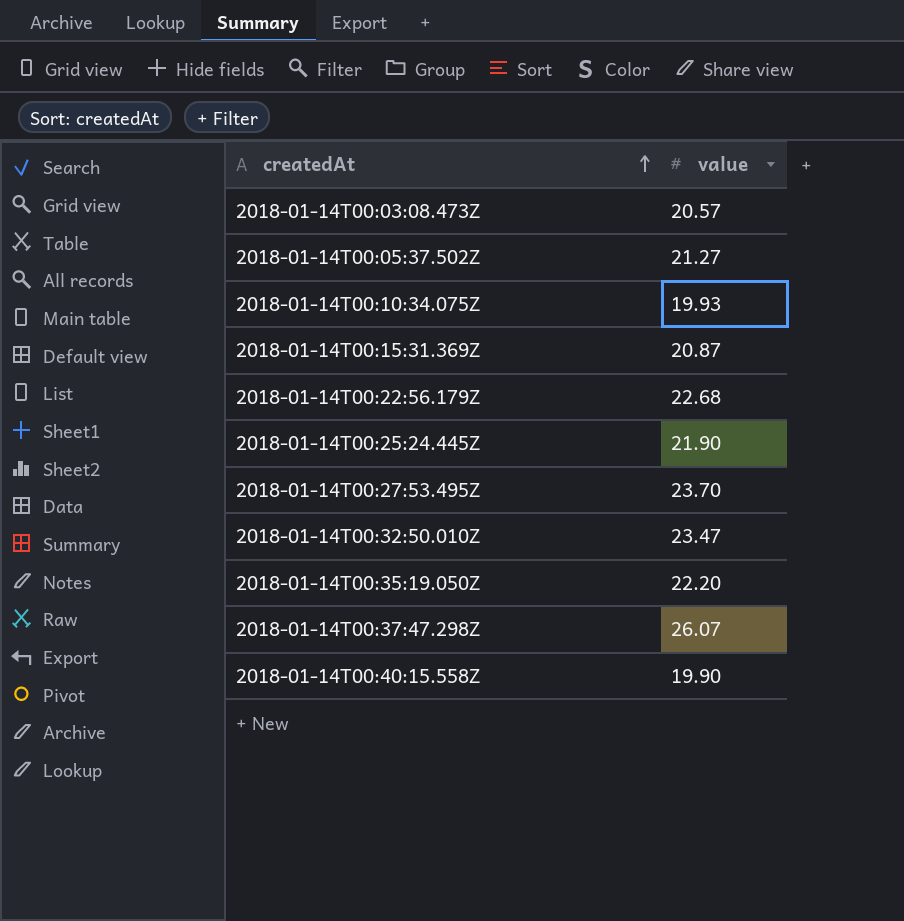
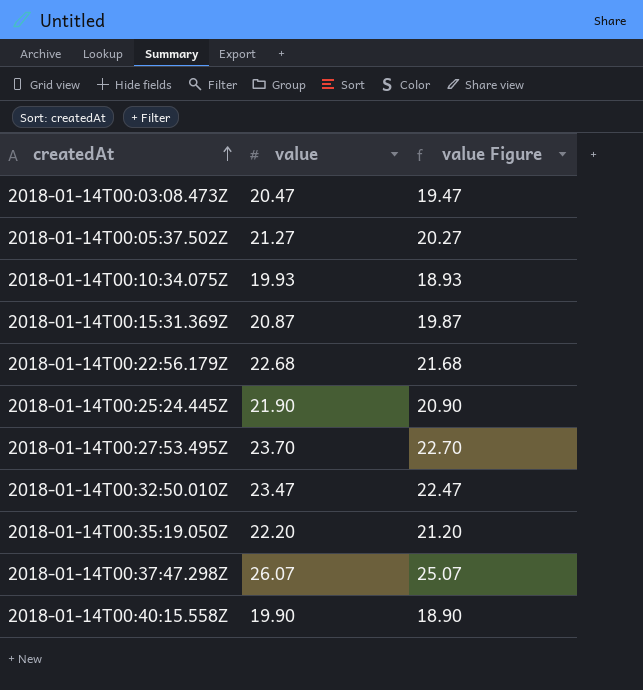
column value Figure | formula: none -> [value] - 1
2018-01-14T00:03:08.473Z | value: 20.57 -> 20.47

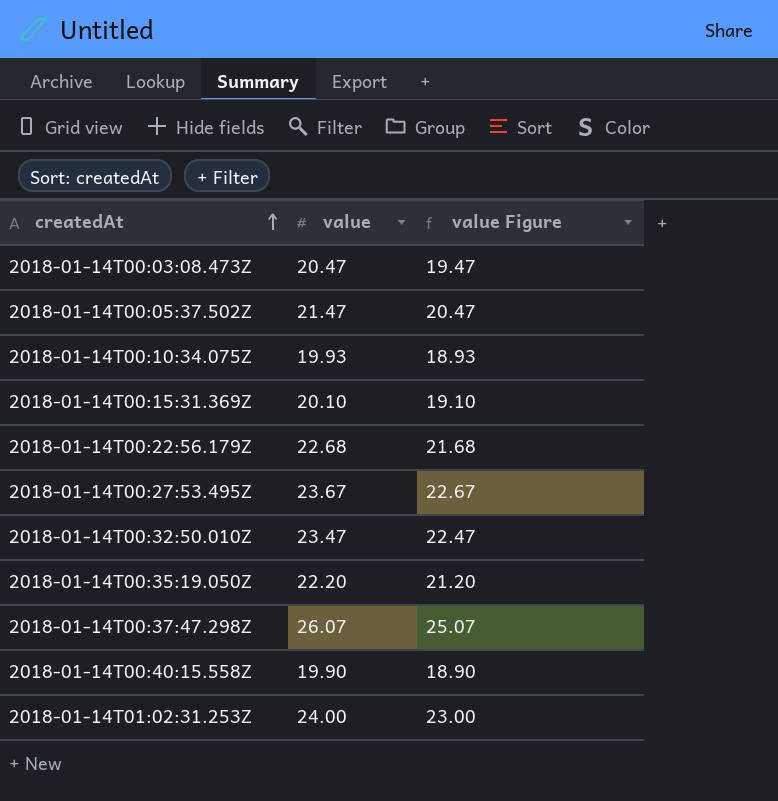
row 2018-01-14T00:25:24.445Z: 21.90 | 20.90 -> none
2018-01-14T00:05:37.502Z | value: 21.27 -> 21.47
2018-01-14T00:05:37.502Z | value Figure: 20.27 -> 20.47
2018-01-14T00:15:31.369Z | value: 20.87 -> 20.10
2018-01-14T00:15:31.369Z | value Figure: 19.87 -> 19.10
2018-01-14T00:27:53.495Z | value: 23.70 -> 23.67
2018-01-14T00:27:53.495Z | value Figure: 22.70 -> 22.67
row 2018-01-14T01:02:31.253Z: none -> 24.00 | 23.00

